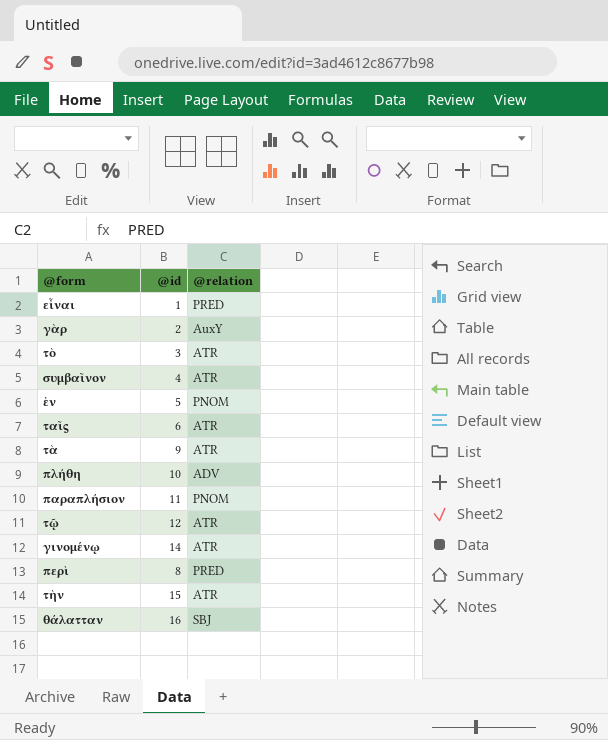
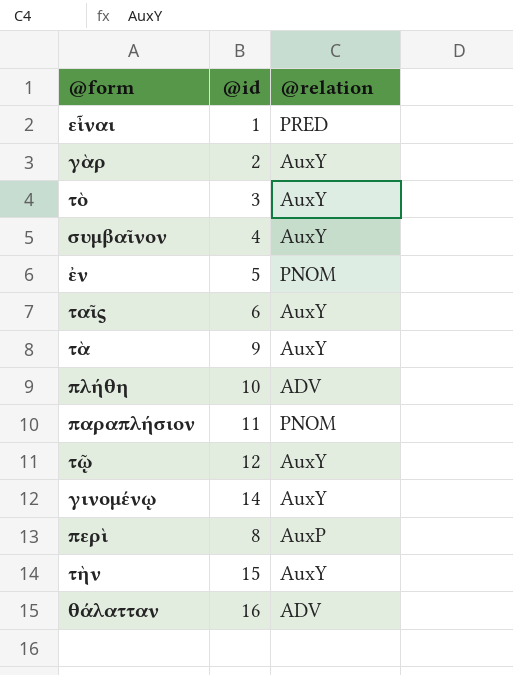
τὸ | @relation: ATR -> AuxY
συμβαῖνον | @relation: ATR -> AuxY
ταῖς | @relation: ATR -> AuxY
τὰ | @relation: ATR -> AuxY
τῷ | @relation: ATR -> AuxY
γινομένῳ | @relation: ATR -> AuxY
περὶ | @relation: PRED -> AuxP
τὴν | @relation: ATR -> AuxY
θάλατταν | @relation: SBJ -> ADV

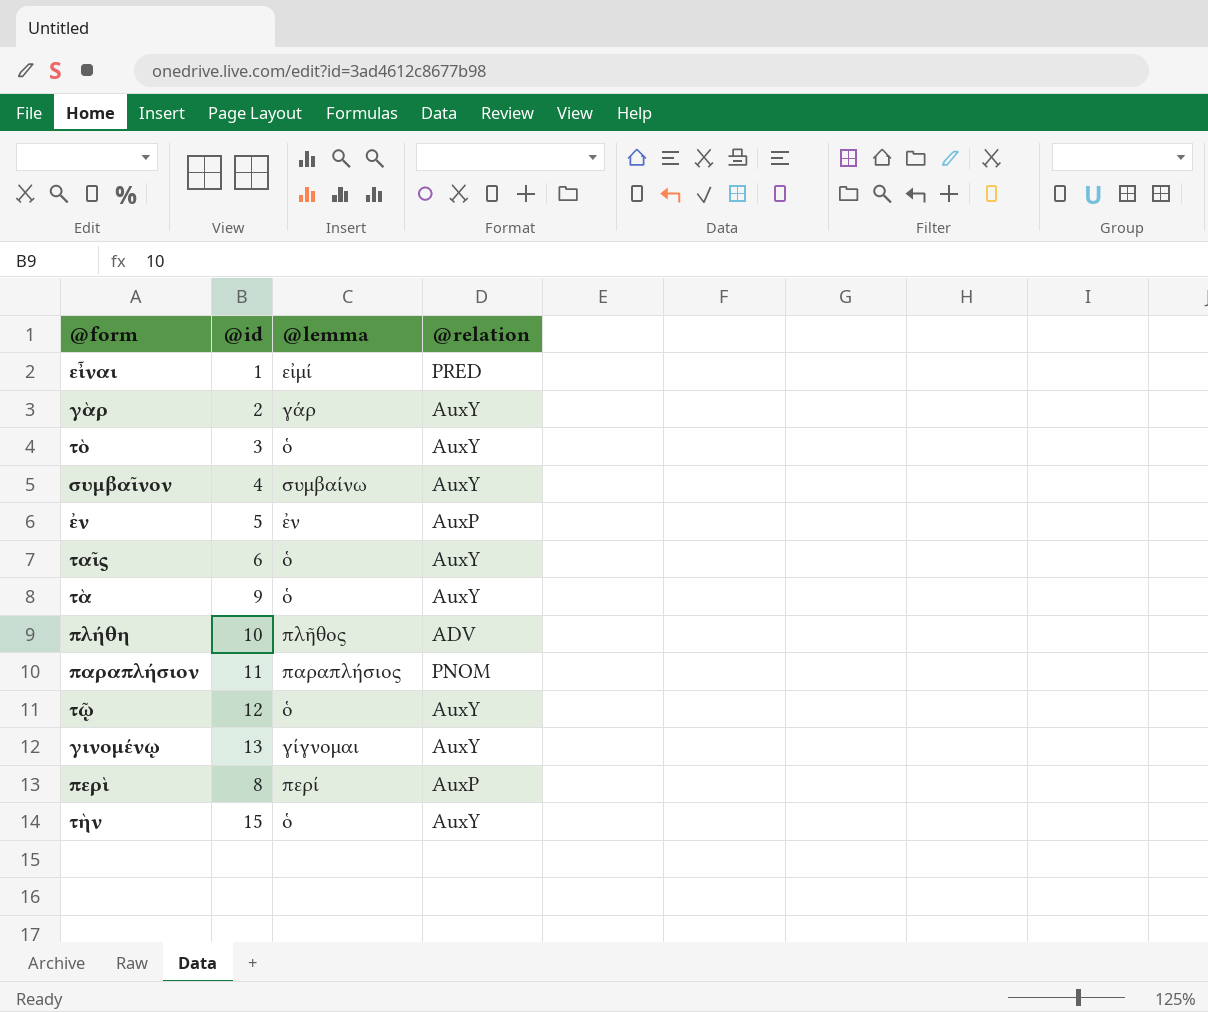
column @lemma | position: none -> 3
row θάλατταν: 16 | ADV -> none
ἐν | @relation: PNOM -> AuxP
γινομένῳ | @id: 14 -> 13

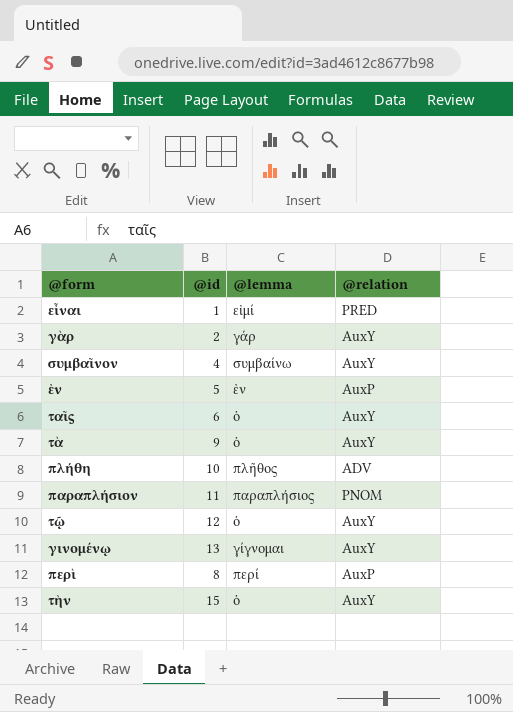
row τὸ: 3 | ὁ | AuxY -> none

